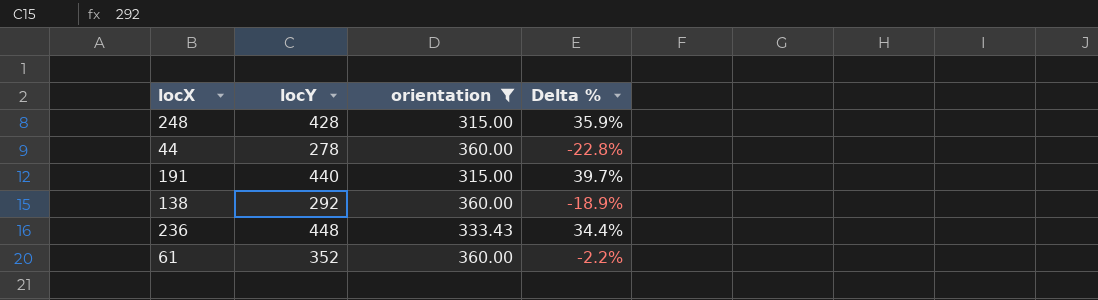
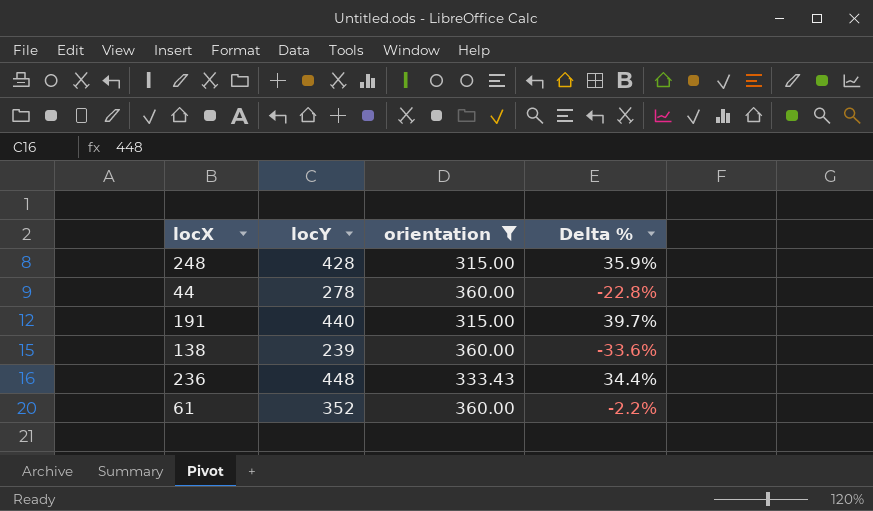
138 | locY: 292 -> 239
138 | Delta %: -18.9% -> -33.6%

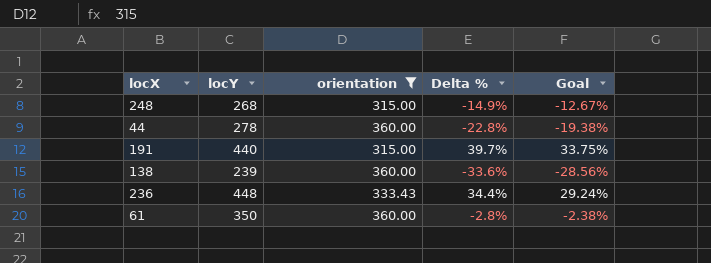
column Goal | formula: none -> [Delta %] * 0.85
248 | locY: 428 -> 268
248 | Delta %: 35.9% -> -14.9%
61 | locY: 352 -> 350
61 | Delta %: -2.2% -> -2.8%

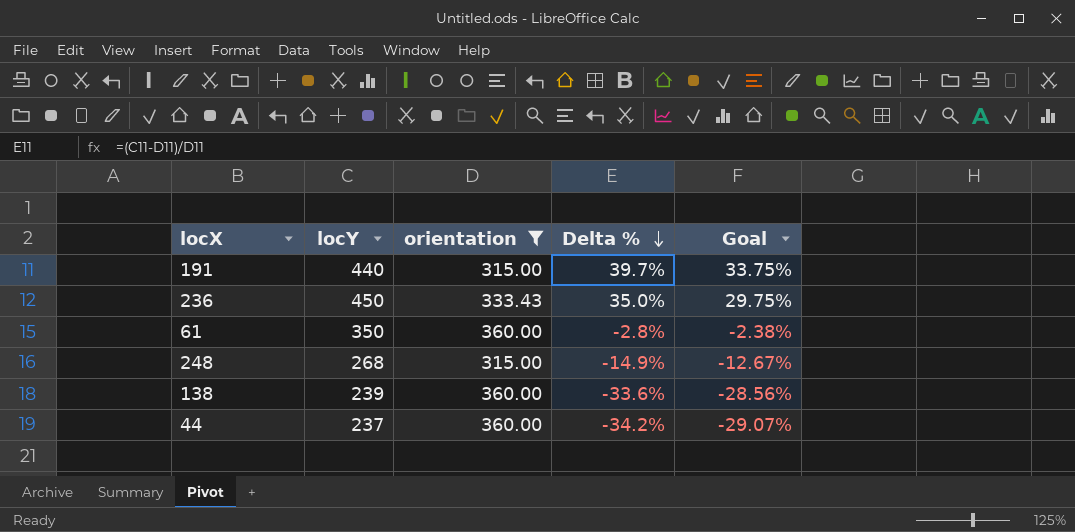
row order: none -> Delta % descending
236 | locY: 448 -> 450
236 | Delta %: 34.4% -> 35.0%
236 | Goal: 29.24% -> 29.75%
44 | locY: 278 -> 237
44 | Delta %: -22.8% -> -34.2%
44 | Goal: -19.38% -> -29.07%

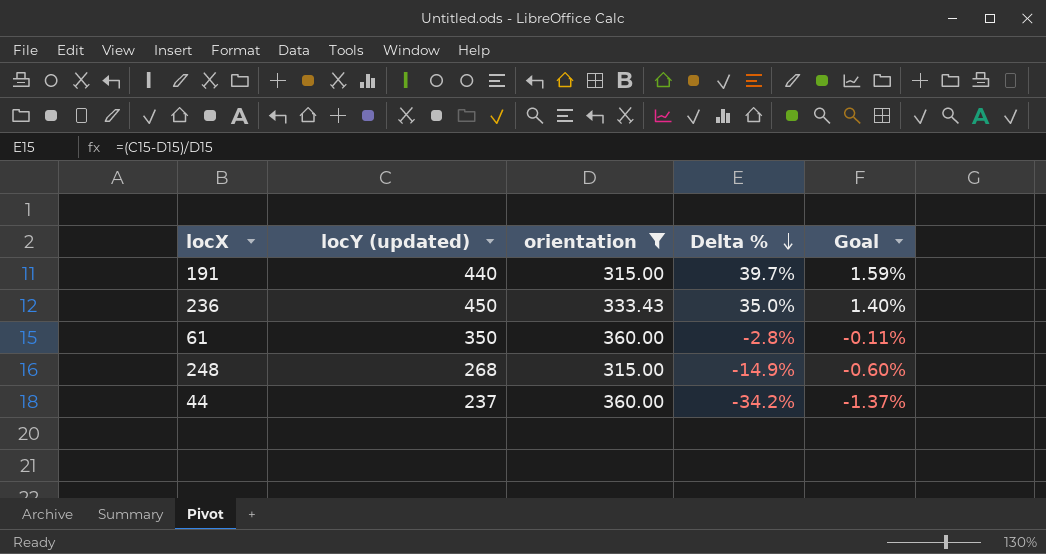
column name: locY -> locY (updated)
column Goal | formula: [Delta %] * 0.85 -> [Delta %] * 0.04
row 138: 239 | 360.00 | -33.6% | -28.56% -> none

